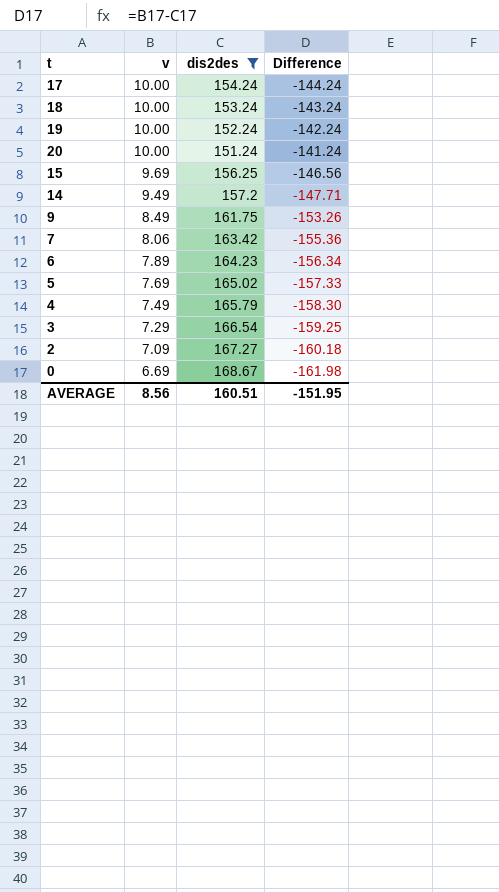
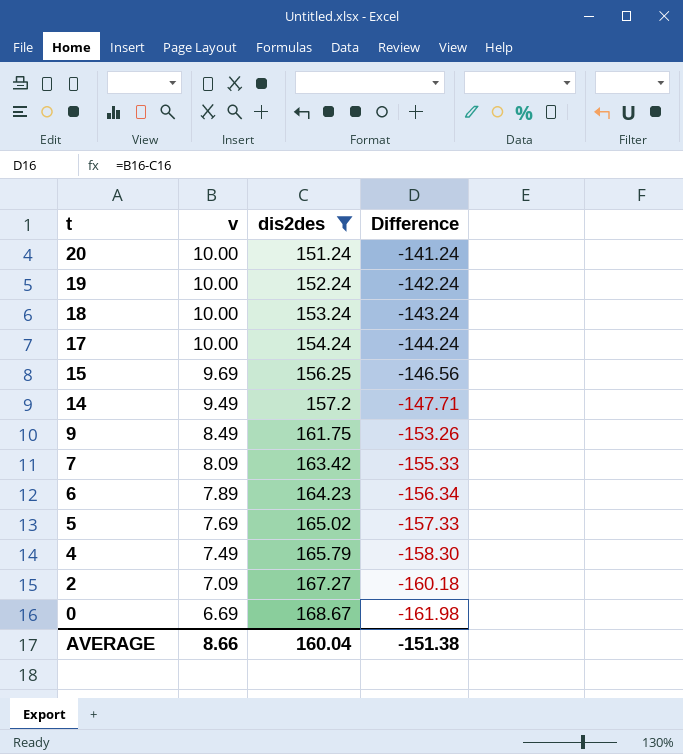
row order: v descending -> t descending
row 3: 7.29 | 166.54 | -159.25 -> none
7 | v: 8.06 -> 8.09
7 | Difference: -155.36 -> -155.33
AVERAGE | v: 8.56 -> 8.66
AVERAGE | dis2des: 160.51 -> 160.04
AVERAGE | Difference: -151.95 -> -151.38

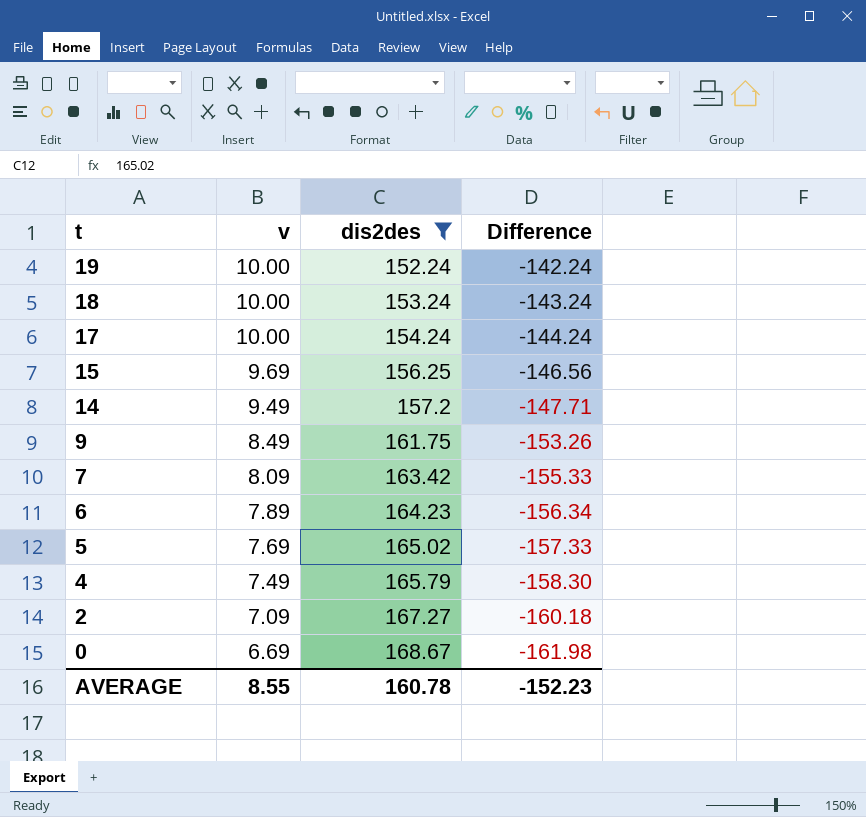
row 20: 10.00 | 151.24 | -141.24 -> none
AVERAGE | v: 8.66 -> 8.55
AVERAGE | dis2des: 160.04 -> 160.78
AVERAGE | Difference: -151.38 -> -152.23

